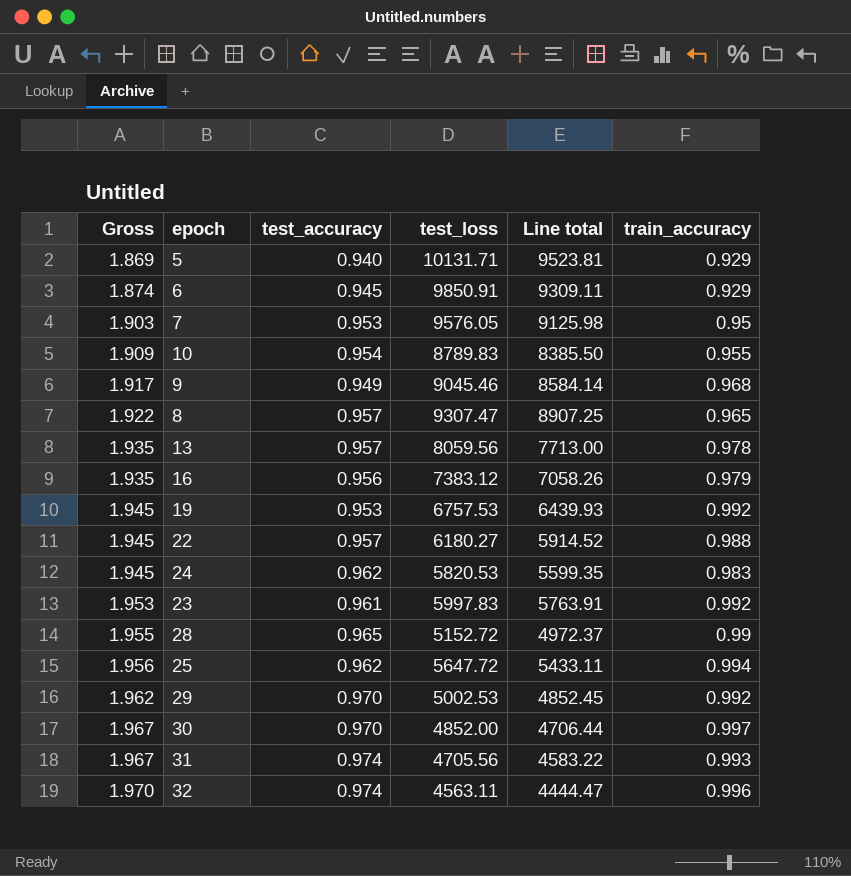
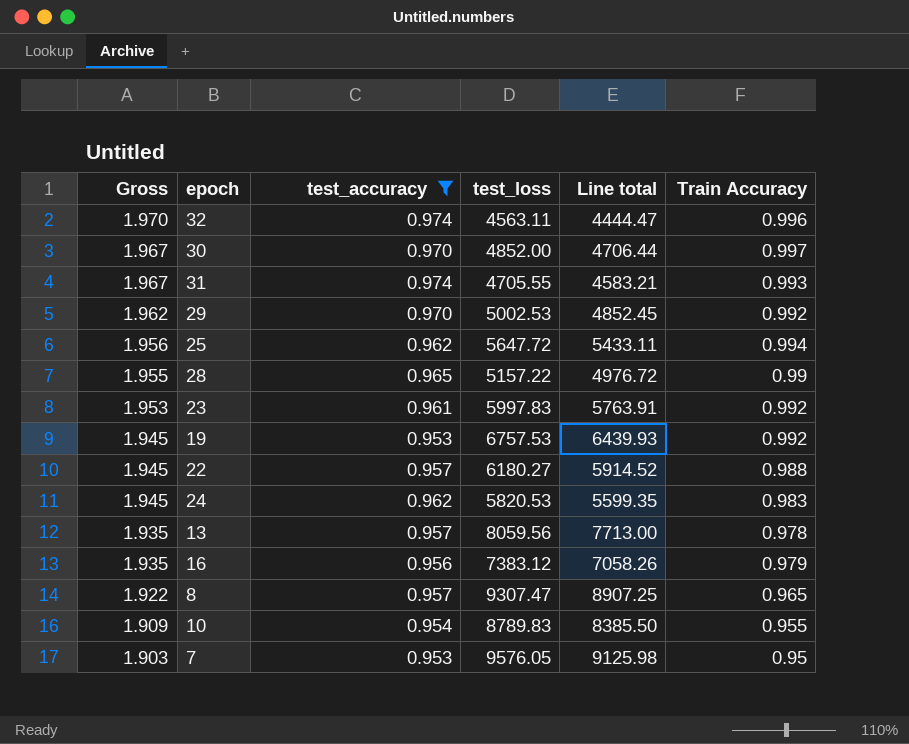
filter: none -> test_accuracy >= 0.953
row order: Gross ascending -> Gross descending
column name: train_accuracy -> Train Accuracy
31 | test_loss: 4705.56 -> 4705.55
31 | Line total: 4583.22 -> 4583.21
28 | test_loss: 5152.72 -> 5157.22
28 | Line total: 4972.37 -> 4976.72

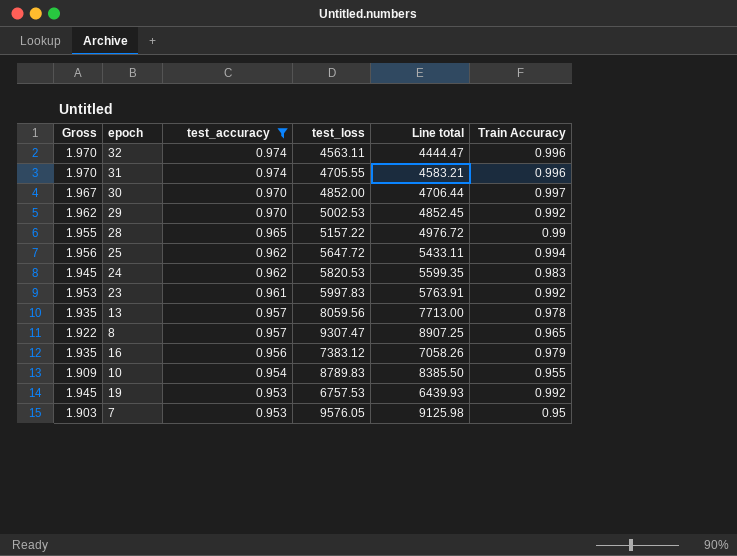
row order: Gross descending -> test_accuracy descending
row 22: 1.945 | 0.957 | 6180.27 | 5914.52 | 0.988 -> none
31 | Gross: 1.967 -> 1.970
31 | Train Accuracy: 0.993 -> 0.996

